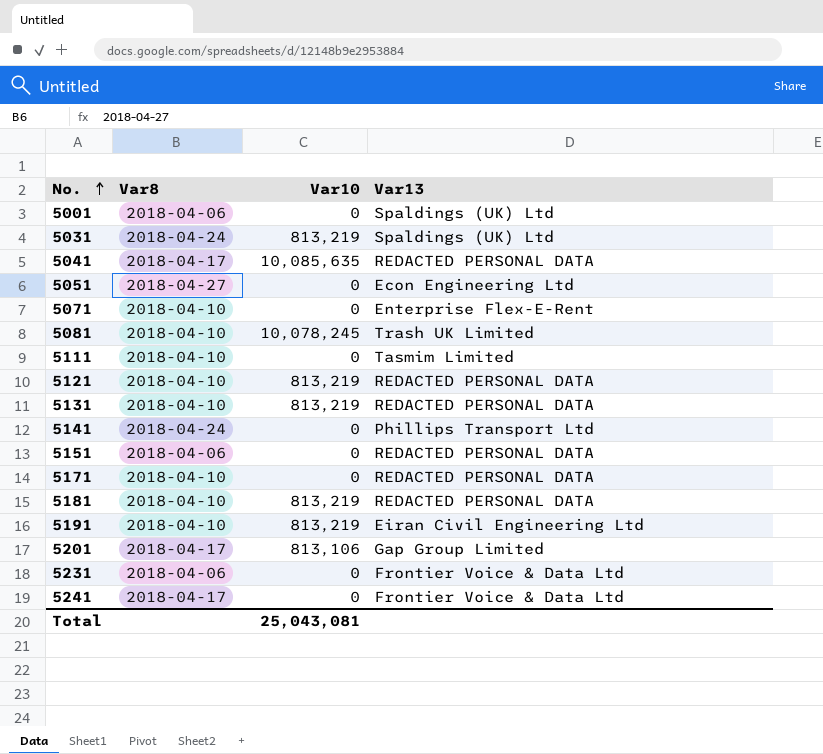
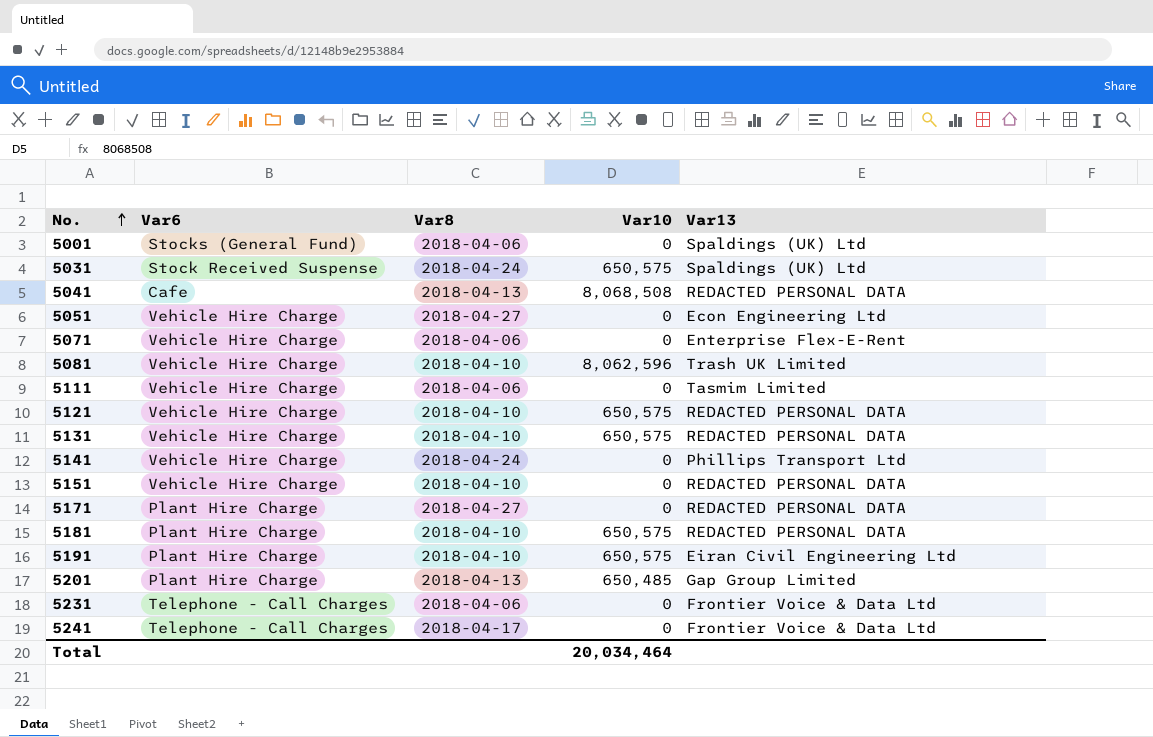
column Var6 | position: none -> 2
5031 | Var10: 813,219 -> 650,575
5041 | Var8: 2018-04-17 -> 2018-04-13
5041 | Var10: 10,085,635 -> 8,068,508
5071 | Var8: 2018-04-10 -> 2018-04-06
5081 | Var10: 10,078,245 -> 8,062,596
5111 | Var8: 2018-04-10 -> 2018-04-06
5121 | Var10: 813,219 -> 650,575
5131 | Var10: 813,219 -> 650,575
5151 | Var8: 2018-04-06 -> 2018-04-10
5171 | Var8: 2018-04-10 -> 2018-04-27
5181 | Var10: 813,219 -> 650,575
5191 | Var10: 813,219 -> 650,575
5201 | Var8: 2018-04-17 -> 2018-04-13
5201 | Var10: 813,106 -> 650,485
Total | Var10: 25,043,081 -> 20,034,464

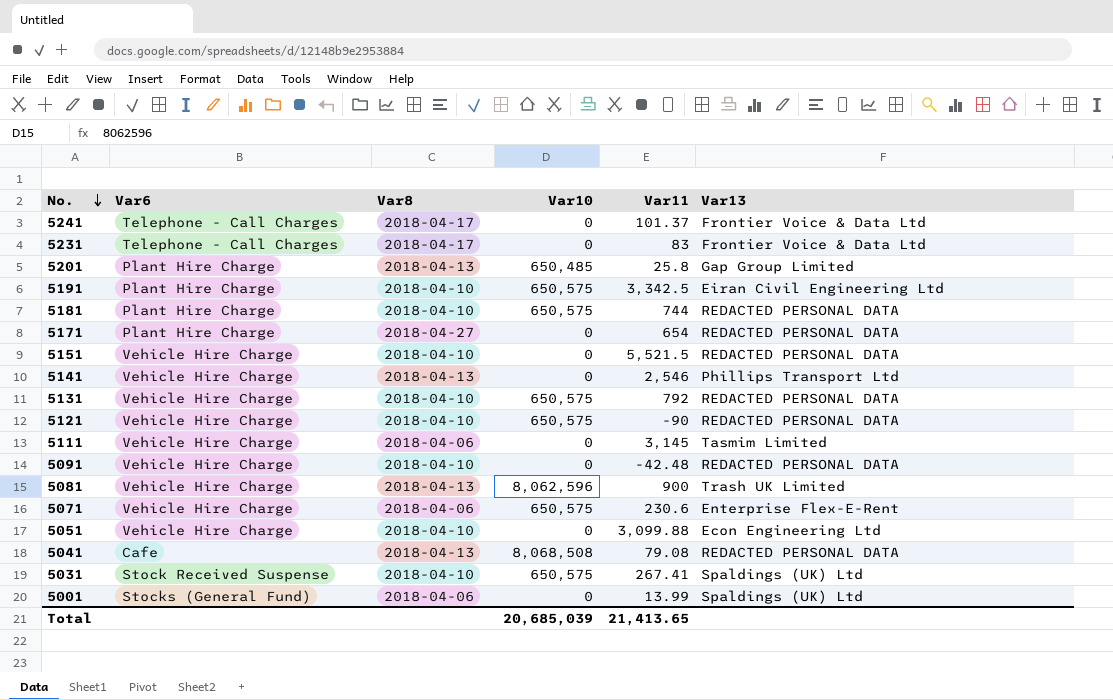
row order: No. ascending -> No. descending
column Var11 | position: none -> 5
5231 | Var8: 2018-04-06 -> 2018-04-17
5141 | Var8: 2018-04-24 -> 2018-04-13
row 5091: none -> Vehicle Hire Charge | 2018-04-10 | 0 | -42.48 | REDACTED PERSONAL DATA
5081 | Var8: 2018-04-10 -> 2018-04-13
5071 | Var10: 0 -> 650,575
5051 | Var8: 2018-04-27 -> 2018-04-10
5031 | Var8: 2018-04-24 -> 2018-04-10
Total | Var10: 20,034,464 -> 20,685,039

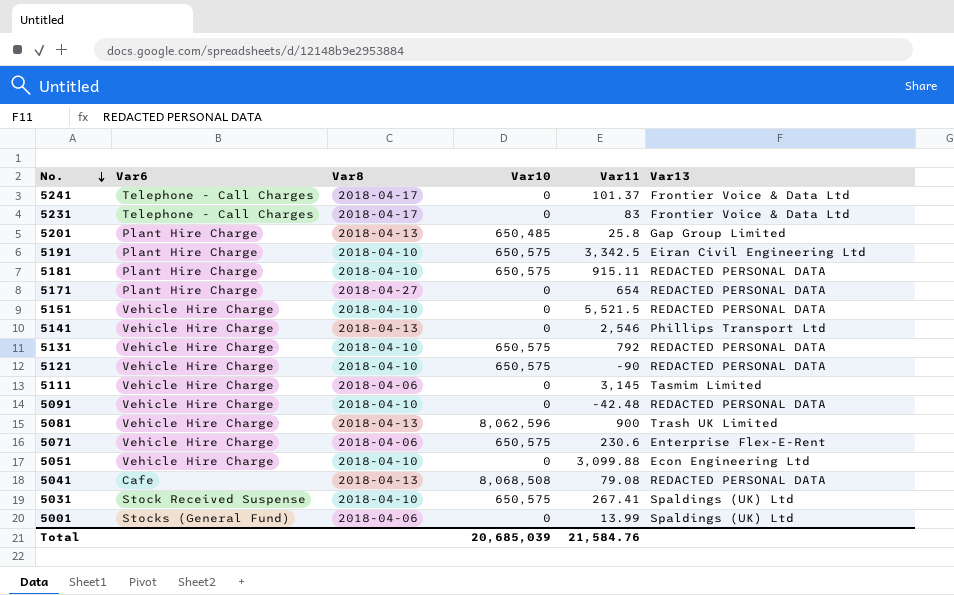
5181 | Var11: 744 -> 915.11
Total | Var11: 21,413.65 -> 21,584.76

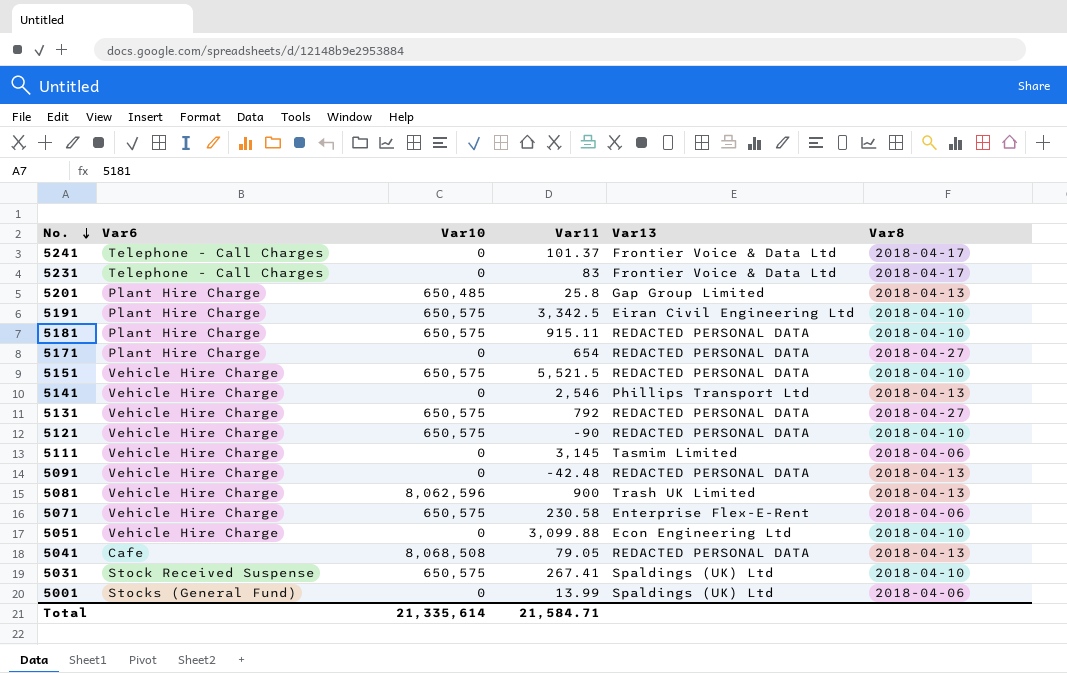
column Var8 | position: 3 -> 6
5151 | Var10: 0 -> 650,575
5131 | Var8: 2018-04-10 -> 2018-04-27
5091 | Var8: 2018-04-10 -> 2018-04-13
5071 | Var11: 230.6 -> 230.58
5041 | Var11: 79.08 -> 79.05
Total | Var10: 20,685,039 -> 21,335,614
Total | Var11: 21,584.76 -> 21,584.71

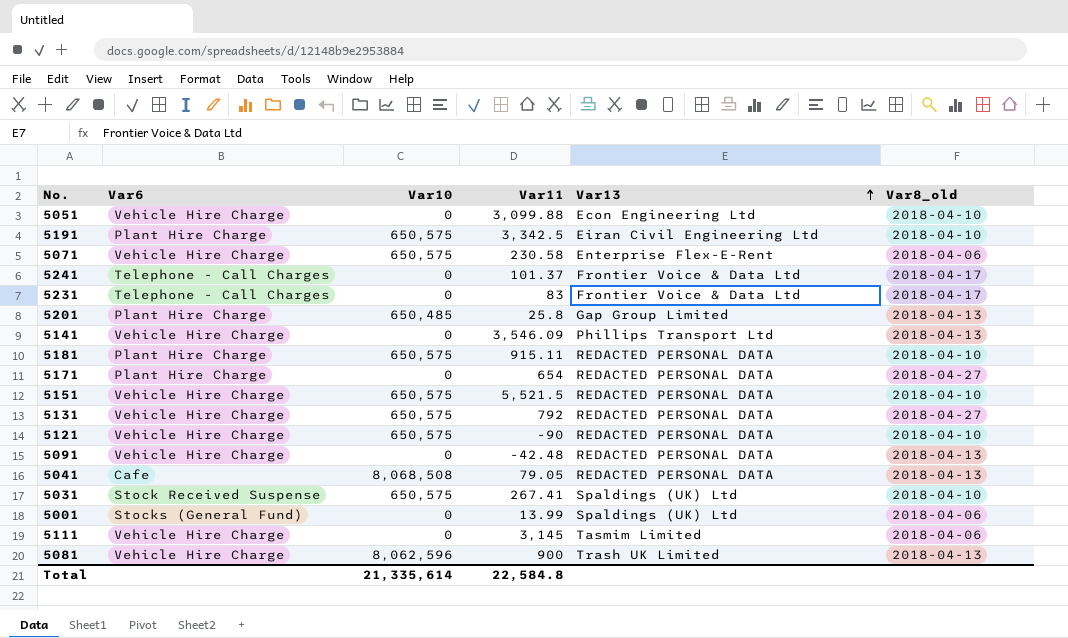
row order: No. descending -> Var13 ascending
column name: Var8 -> Var8_old
5141 | Var11: 2,546 -> 3,546.09
Total | Var11: 21,584.71 -> 22,584.8

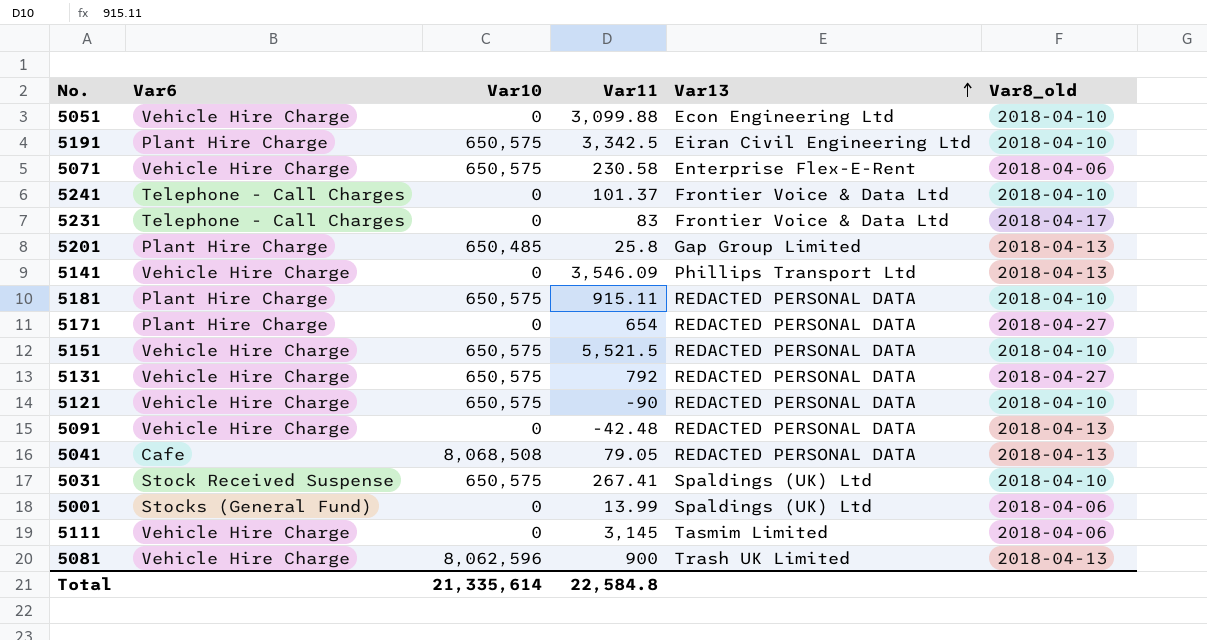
5241 | Var8_old: 2018-04-17 -> 2018-04-10

